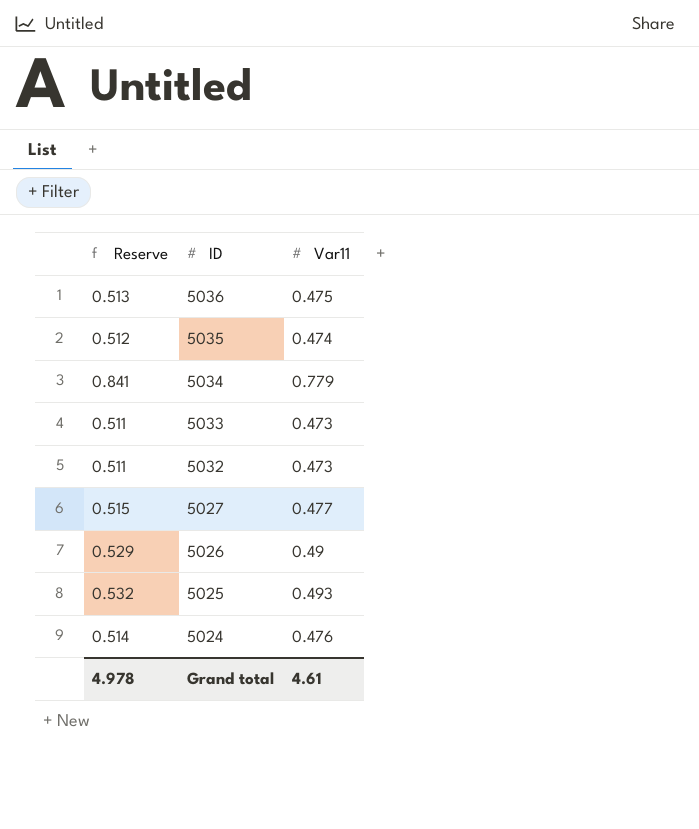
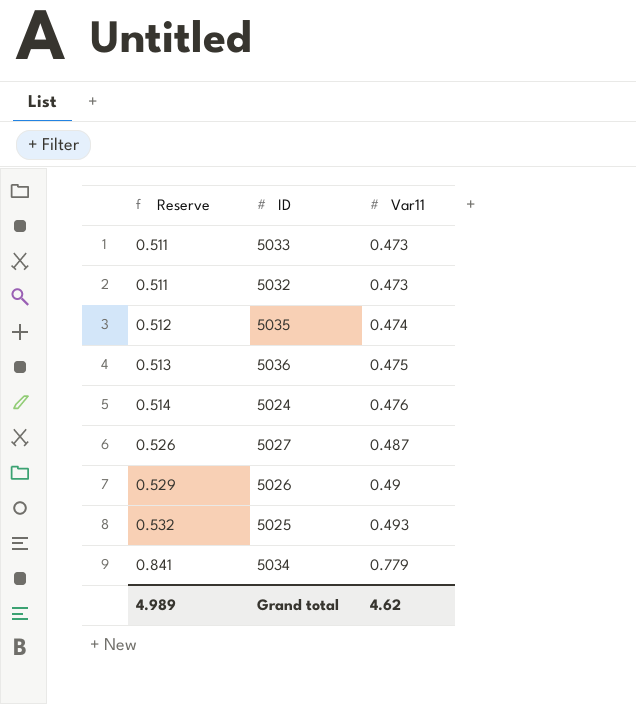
row order: ID descending -> Reserve ascending
5027 | Reserve: 0.515 -> 0.526
5027 | Var11: 0.477 -> 0.487
Grand total | Reserve: 4.978 -> 4.989
Grand total | Var11: 4.61 -> 4.62

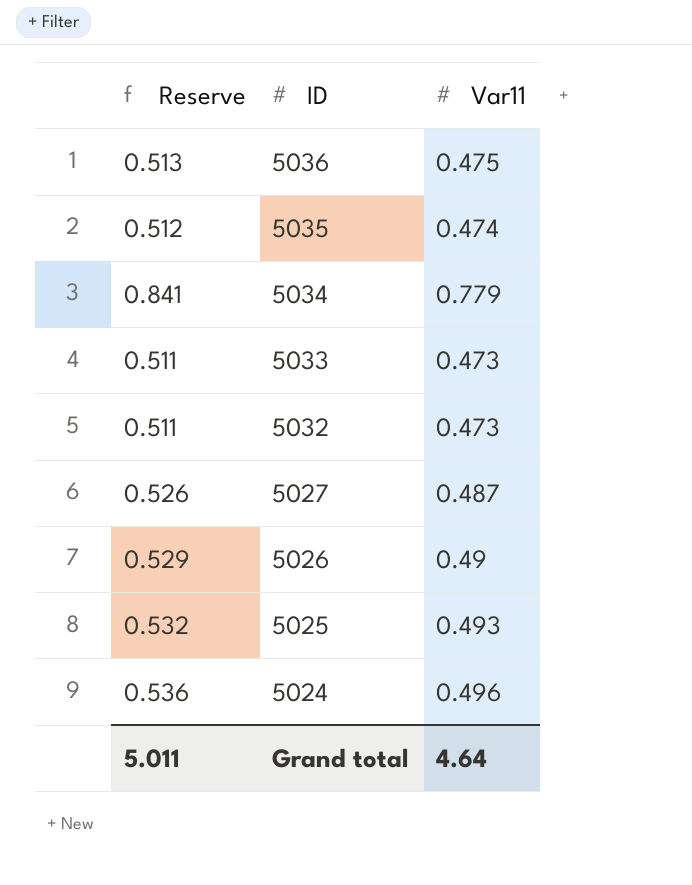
row order: Reserve ascending -> ID descending
5024 | Reserve: 0.514 -> 0.536
5024 | Var11: 0.476 -> 0.496
Grand total | Reserve: 4.989 -> 5.011
Grand total | Var11: 4.62 -> 4.64

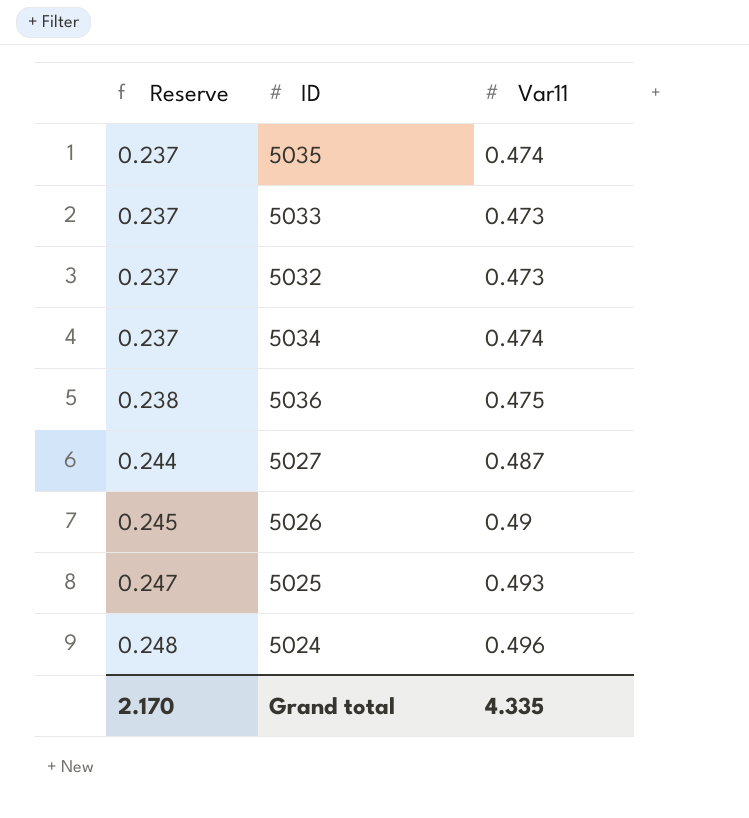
row order: ID descending -> Reserve ascending
column Reserve | formula: [Var11] * 1.08 -> [Var11] * 0.5
5034 | Var11: 0.779 -> 0.474
Grand total | Reserve: 5.011 -> 2.170
Grand total | Var11: 4.64 -> 4.335

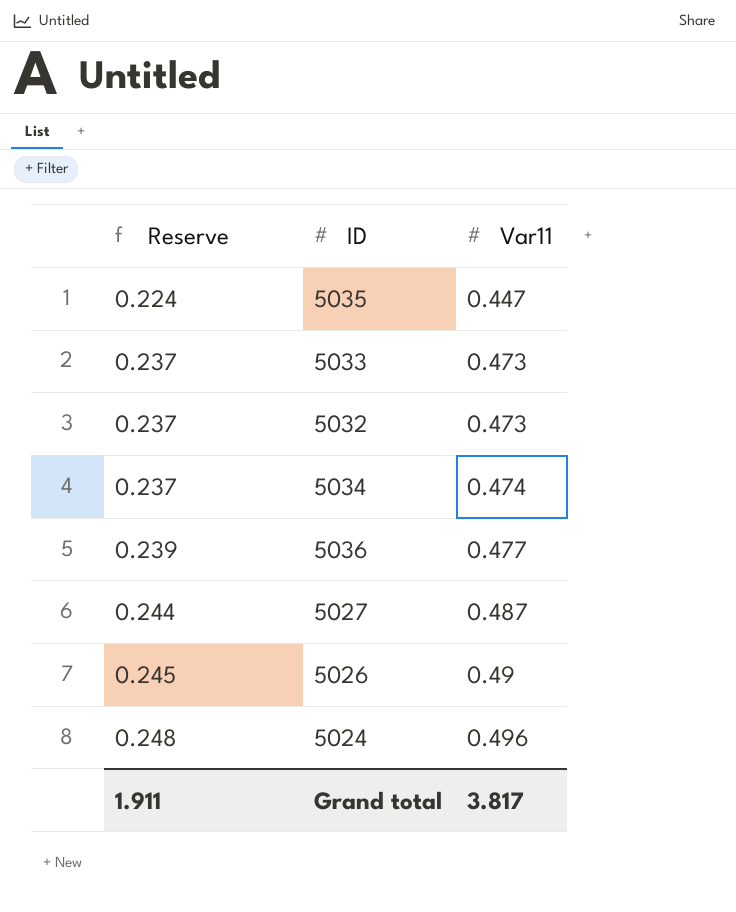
row 5025: 0.247 | 0.493 -> none
5035 | Reserve: 0.237 -> 0.224
5035 | Var11: 0.474 -> 0.447
5036 | Reserve: 0.238 -> 0.239
5036 | Var11: 0.475 -> 0.477
Grand total | Reserve: 2.170 -> 1.911
Grand total | Var11: 4.335 -> 3.817

